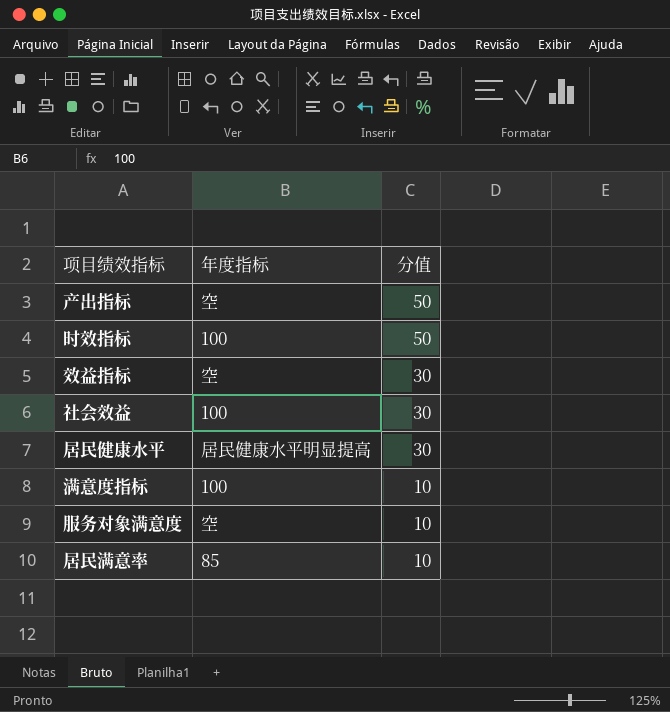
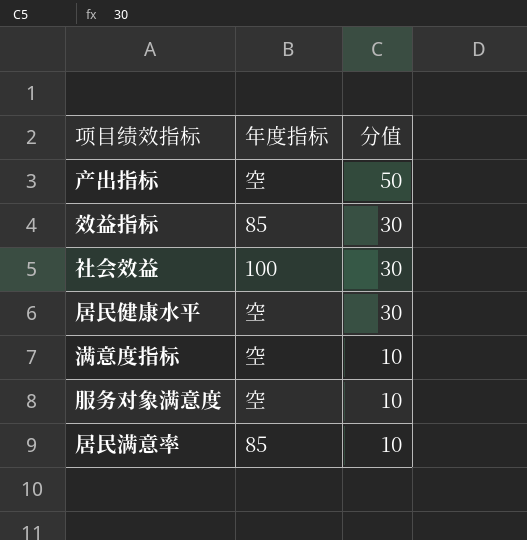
row 时效指标: 100 | 50 -> none
效益指标 | 年度指标: 空 -> 85
居民健康水平 | 年度指标: 居民健康水平明显提高 -> 空
满意度指标 | 年度指标: 100 -> 空

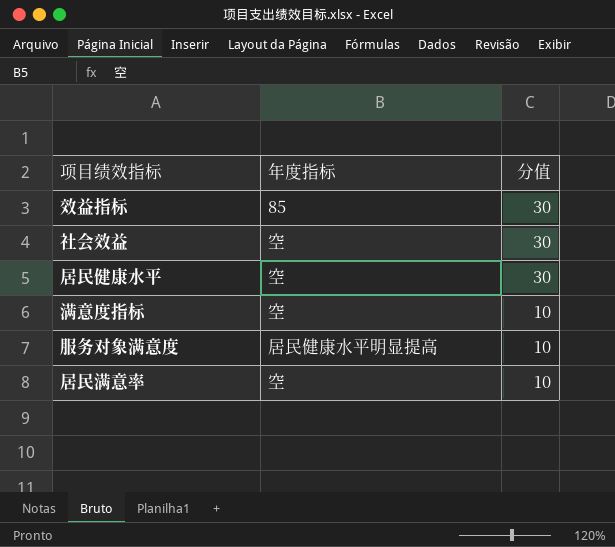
row 产出指标: 空 | 50 -> none
社会效益 | 年度指标: 100 -> 空
服务对象满意度 | 年度指标: 空 -> 居民健康水平明显提高
居民满意率 | 年度指标: 85 -> 空

